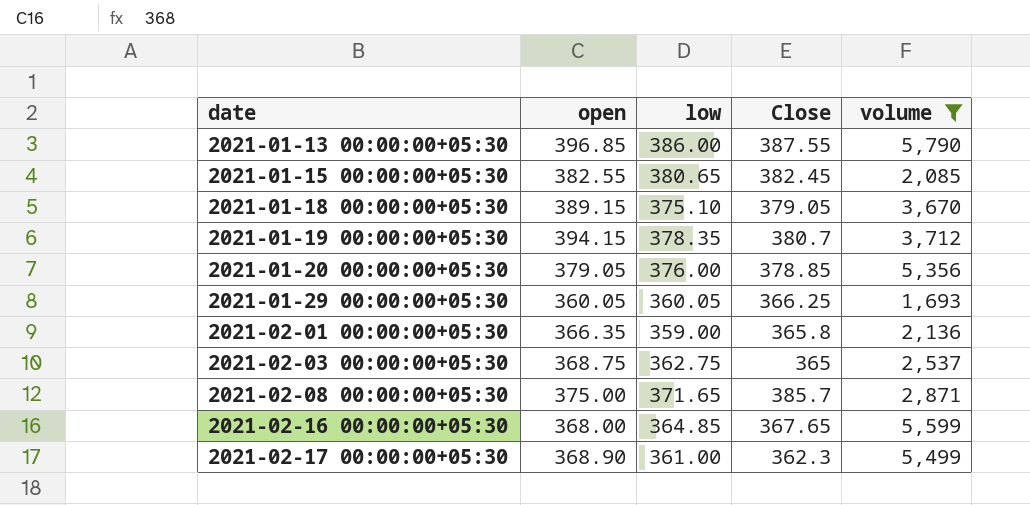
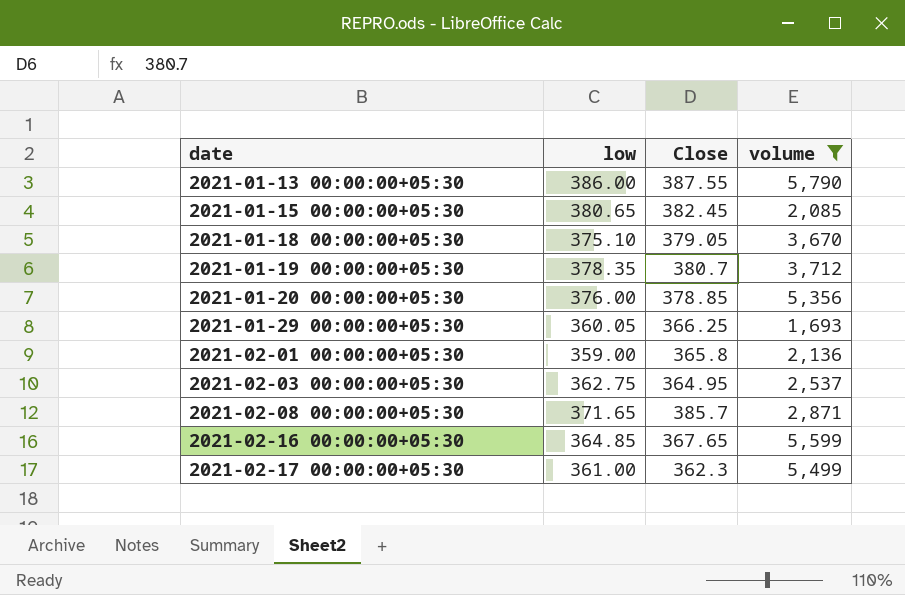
column open | position: 2 -> none
2021-02-03 00:00:00+05:30 | Close: 365 -> 364.95

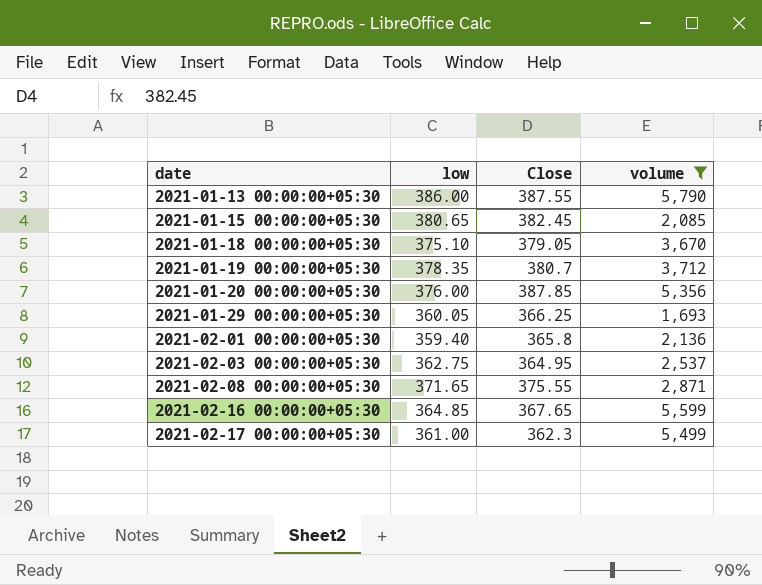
2021-01-20 00:00:00+05:30 | Close: 378.85 -> 387.85
2021-02-01 00:00:00+05:30 | low: 359.00 -> 359.40
2021-02-08 00:00:00+05:30 | Close: 385.7 -> 375.55

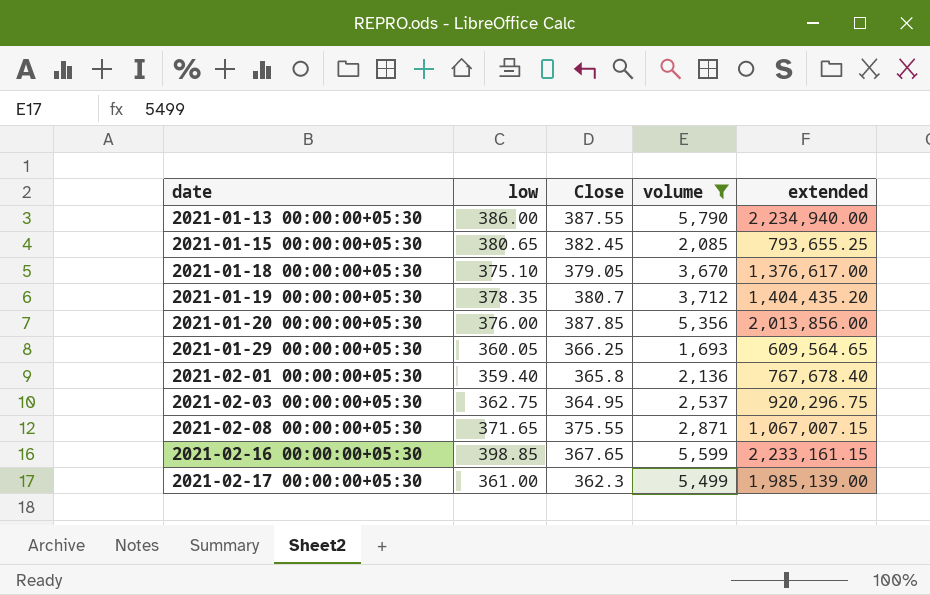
column extended | formula: none -> [low] * [volume]
2021-02-16 00:00:00+05:30 | low: 364.85 -> 398.85

